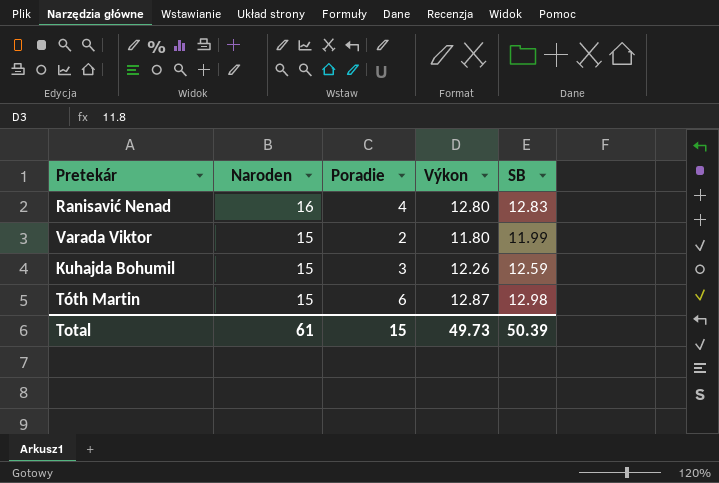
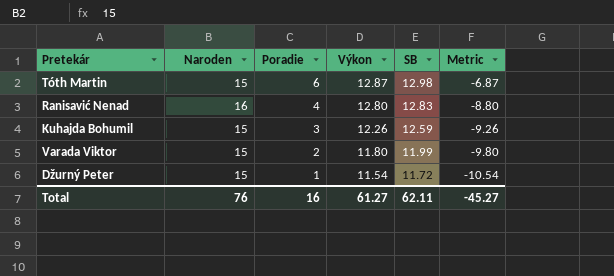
row order: Naroden descending -> Poradie descending
column Metric | formula: none -> [Poradie] - [Výkon]
row Džurný Peter: none -> 15 | 1 | 11.54 | 11.72 | -10.54
Total | Naroden: 61 -> 76
Total | Poradie: 15 -> 16
Total | Výkon: 49.73 -> 61.27
Total | SB: 50.39 -> 62.11

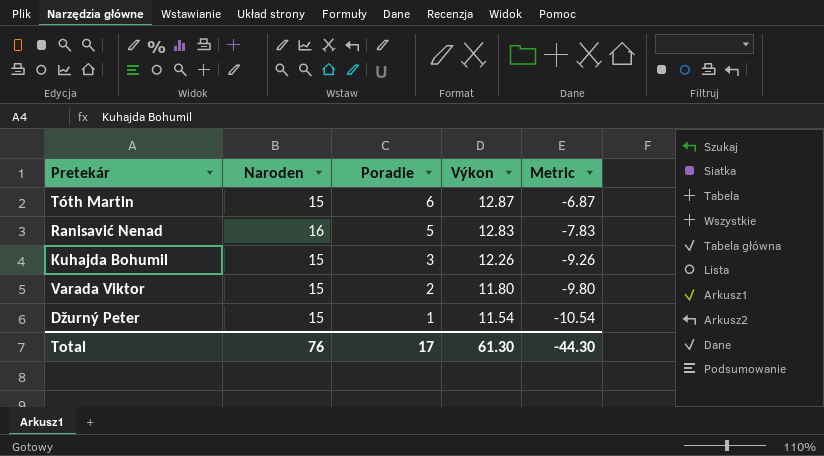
column SB | position: 5 -> none
Ranisavić Nenad | Poradie: 4 -> 5
Ranisavić Nenad | Výkon: 12.80 -> 12.83
Ranisavić Nenad | Metric: -8.80 -> -7.83
Total | Poradie: 16 -> 17
Total | Výkon: 61.27 -> 61.30
Total | Metric: -45.27 -> -44.30

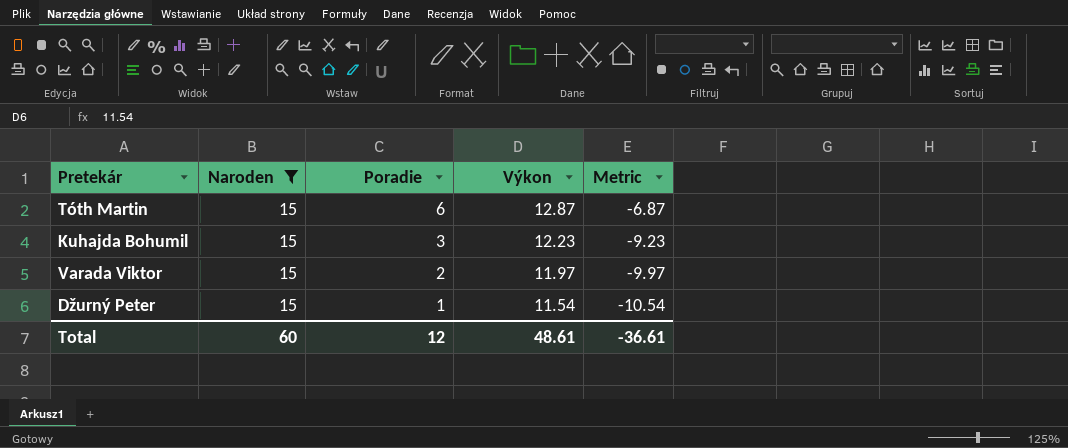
filter: none -> Naroden = 15
Kuhajda Bohumil | Výkon: 12.26 -> 12.23
Kuhajda Bohumil | Metric: -9.26 -> -9.23
Varada Viktor | Výkon: 11.80 -> 11.97
Varada Viktor | Metric: -9.80 -> -9.97
Total | Naroden: 76 -> 60
Total | Poradie: 17 -> 12
Total | Výkon: 61.30 -> 48.61
Total | Metric: -44.30 -> -36.61

